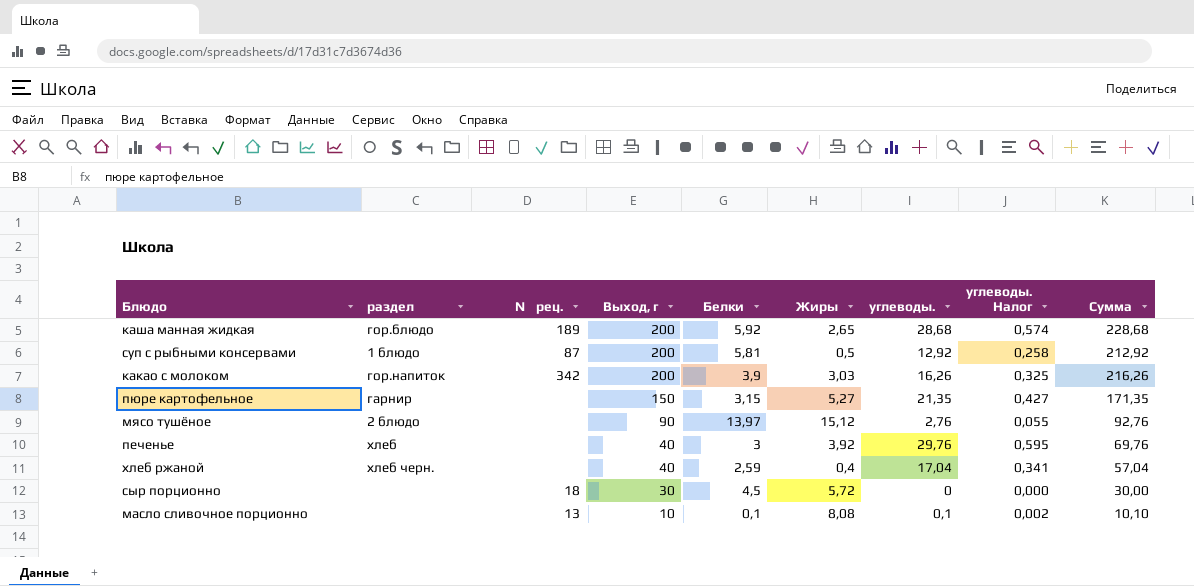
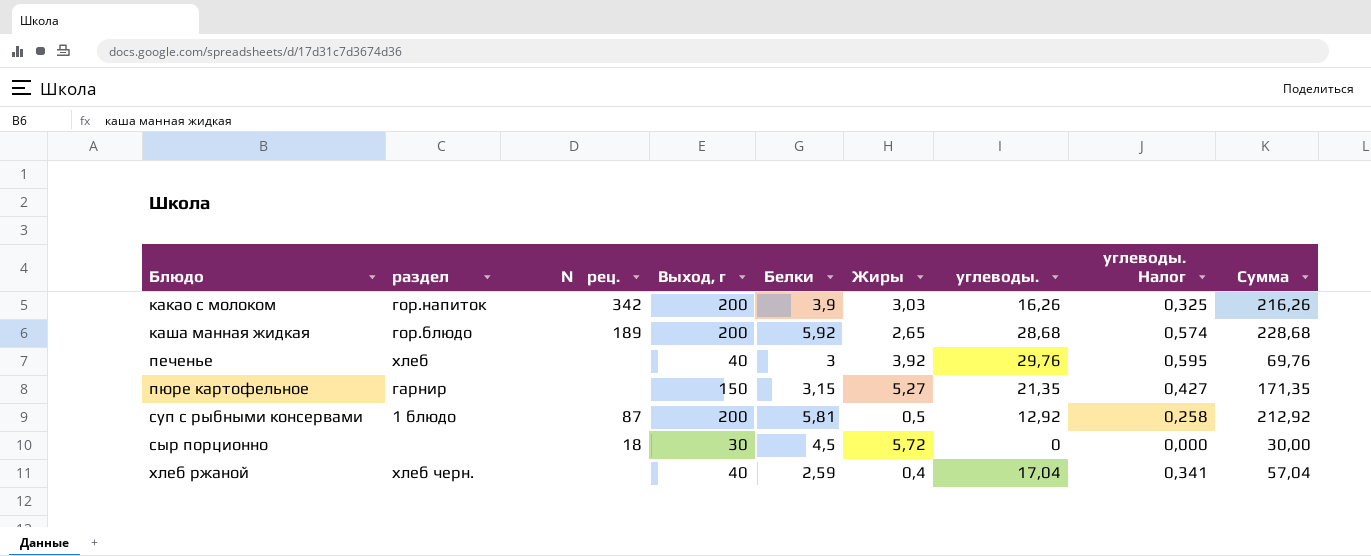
row order: Выход, г descending -> Блюдо ascending
row мясо тушёное: 2 блюдо | none | 90 | 13,97 | 15,12 | 2,76 | 0,055 | 92,76 -> none
row масло сливочное порционно: none | 13 | 10 | 0,1 | 8,08 | 0,1 | 0,002 | 10,10 -> none

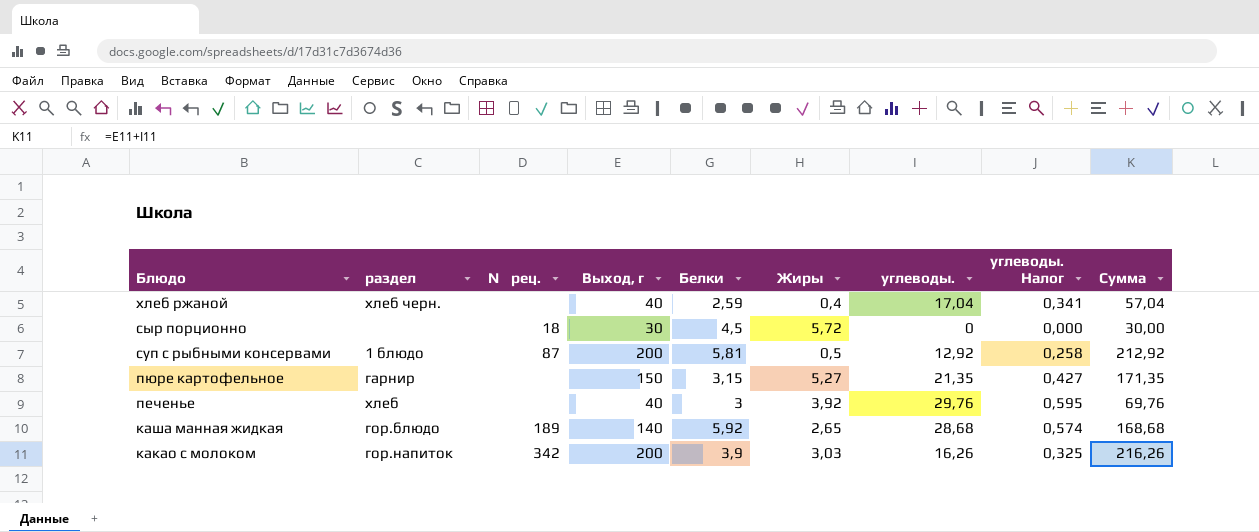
row order: Блюдо ascending -> Блюдо descending
каша манная жидкая | Выход, г: 200 -> 140
каша манная жидкая | Сумма: 228,68 -> 168,68

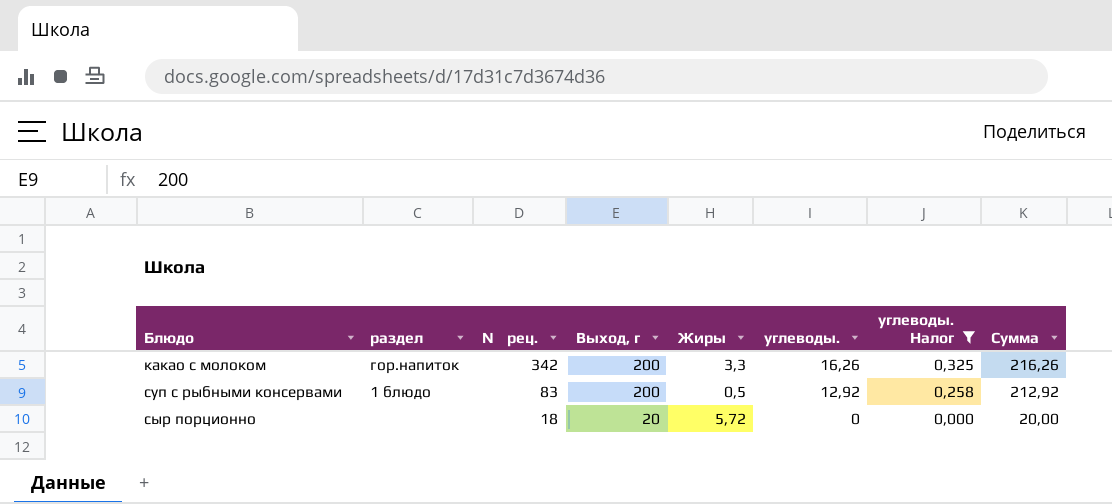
filter: none -> углеводы. Налог <= 0,325
row order: Блюдо descending -> Блюдо ascending
column Белки | position: 5 -> none
какао с молоком | Жиры: 3,03 -> 3,3
суп с рыбными консервами | № рец.: 87 -> 83
сыр порционно | Выход, г: 30 -> 20
сыр порционно | Сумма: 30,00 -> 20,00

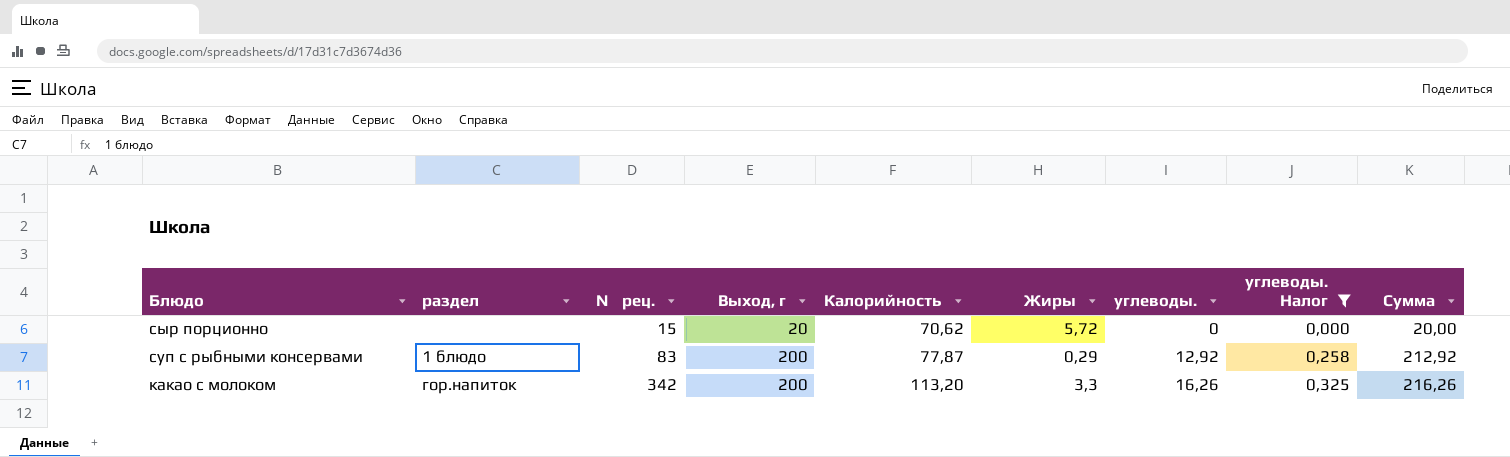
row order: Блюдо ascending -> Блюдо descending
column Калорийность | position: none -> 5
сыр порционно | № рец.: 18 -> 15
суп с рыбными консервами | Жиры: 0,5 -> 0,29

